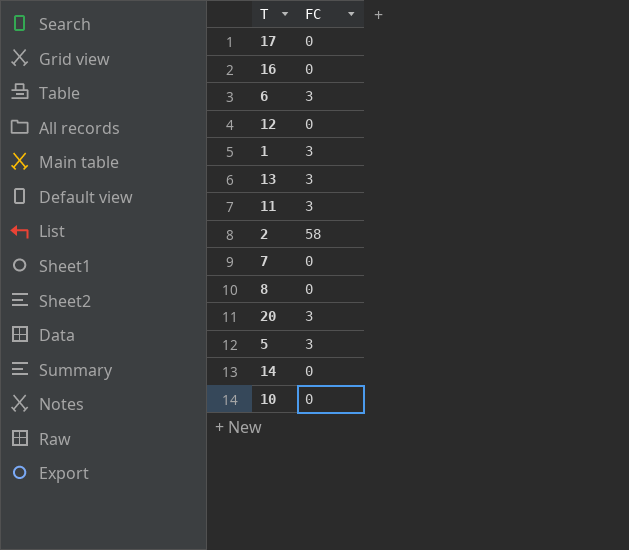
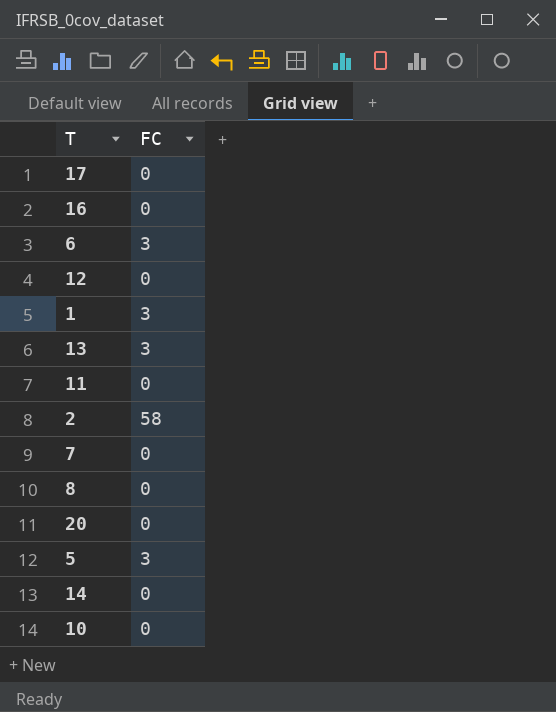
11 | FC: 3 -> 0
20 | FC: 3 -> 0

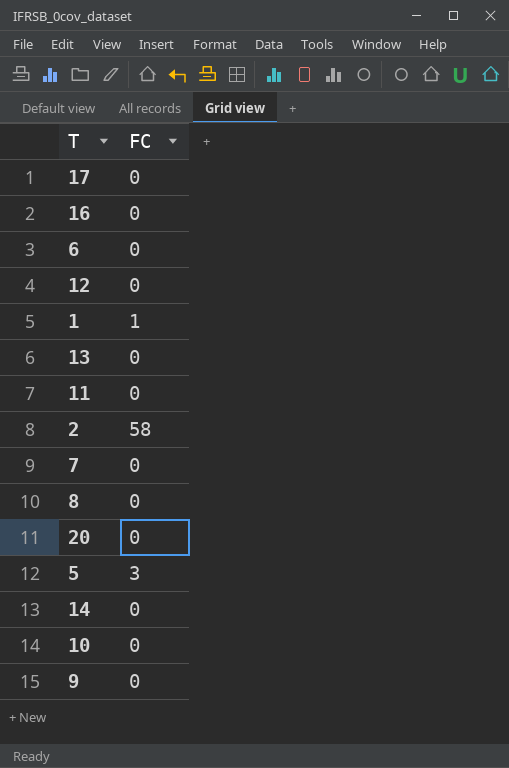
6 | FC: 3 -> 0
1 | FC: 3 -> 1
13 | FC: 3 -> 0
row 9: none -> 0

